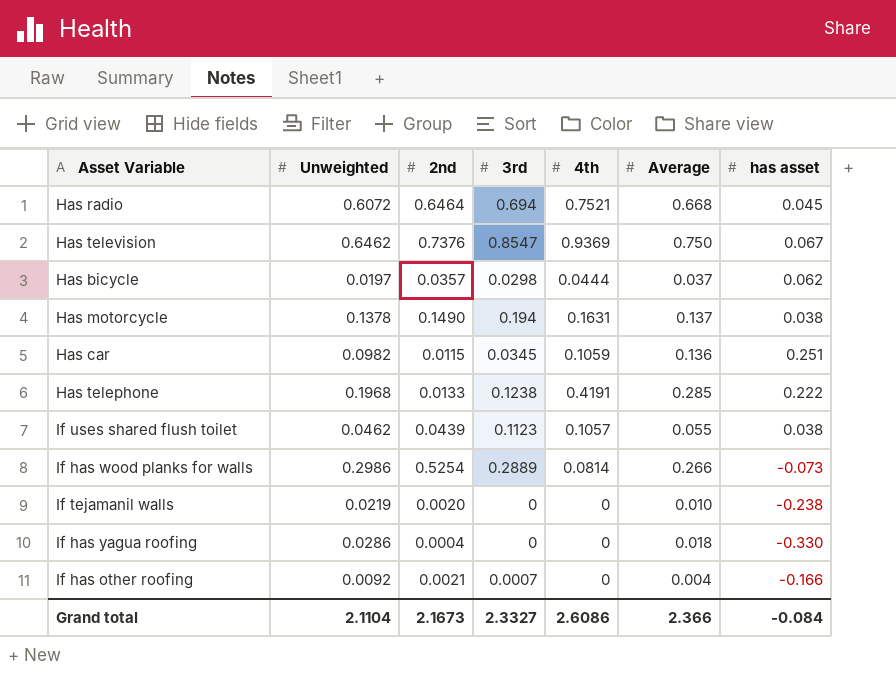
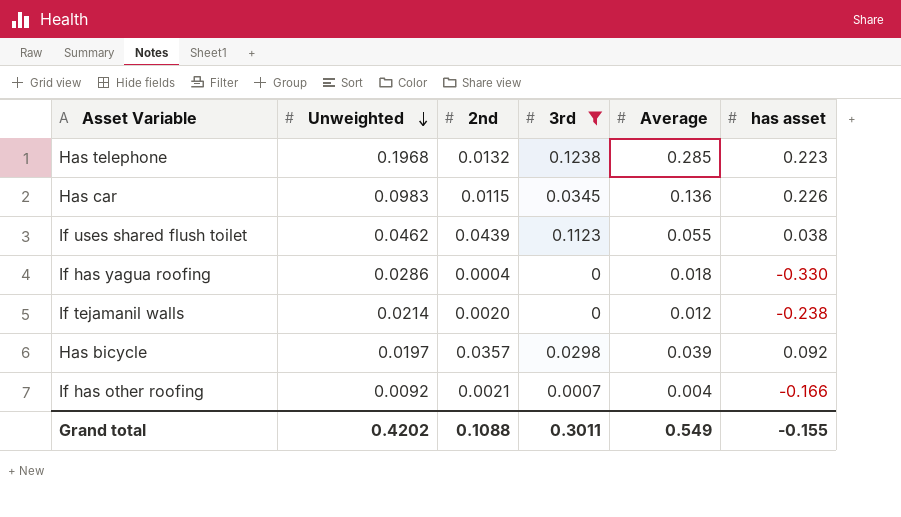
filter: none -> 3rd <= 0.1238
row order: none -> Unweighted descending
column 4th | position: 5 -> none
Has telephone | 2nd: 0.0133 -> 0.0132
Has telephone | has asset: 0.222 -> 0.223
Has car | Unweighted: 0.0982 -> 0.0983
Has car | has asset: 0.251 -> 0.226
If tejamanil walls | Unweighted: 0.0219 -> 0.0214
If tejamanil walls | Average: 0.010 -> 0.012
Has bicycle | Average: 0.037 -> 0.039
Has bicycle | has asset: 0.062 -> 0.092
Grand total | Unweighted: 2.1104 -> 0.4202
Grand total | 2nd: 2.1673 -> 0.1088
Grand total | 3rd: 2.3327 -> 0.3011
Grand total | Average: 2.366 -> 0.549
Grand total | has asset: -0.084 -> -0.155

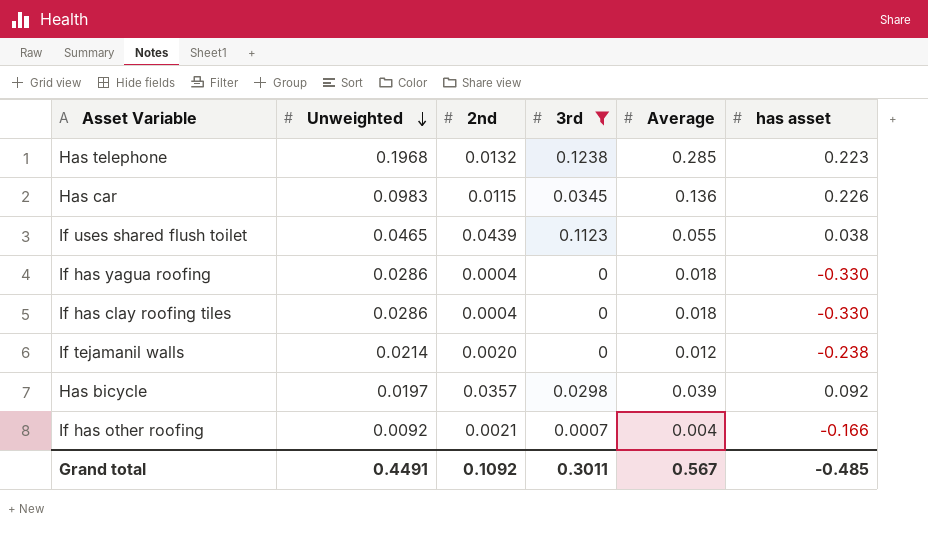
If uses shared flush toilet | Unweighted: 0.0462 -> 0.0465
row If has clay roofing tiles: none -> 0.0286 | 0.0004 | 0 | 0.018 | -0.330
Grand total | Unweighted: 0.4202 -> 0.4491
Grand total | 2nd: 0.1088 -> 0.1092
Grand total | Average: 0.549 -> 0.567
Grand total | has asset: -0.155 -> -0.485

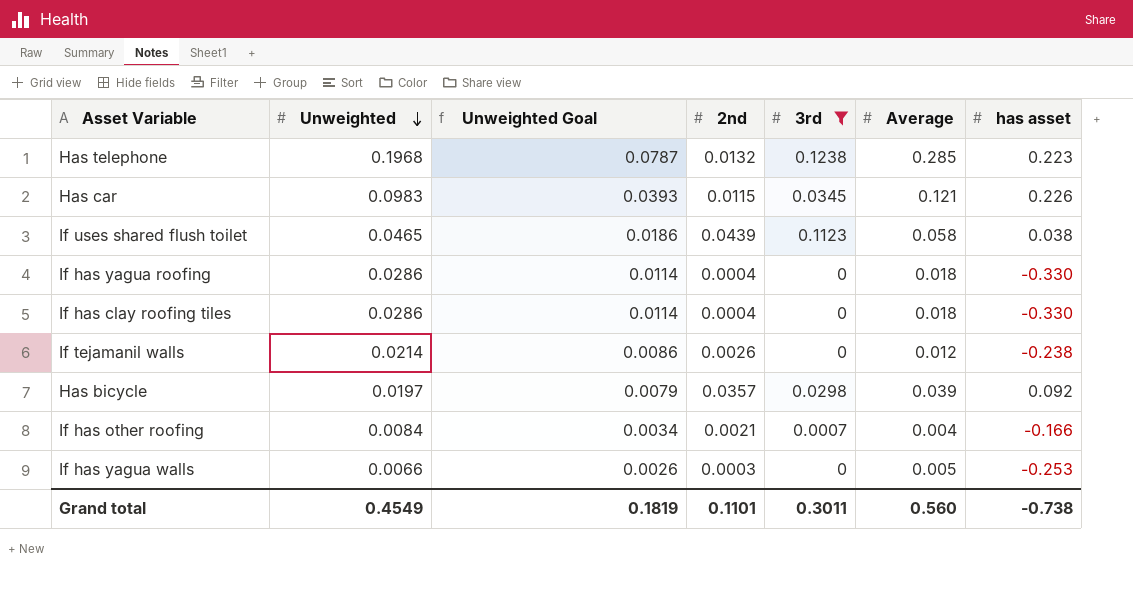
column Unweighted Goal | formula: none -> [Unweighted] * 0.4
Has car | Average: 0.136 -> 0.121
If uses shared flush toilet | Average: 0.055 -> 0.058
If tejamanil walls | 2nd: 0.0020 -> 0.0026
If has other roofing | Unweighted: 0.0092 -> 0.0084
row If has yagua walls: none -> 0.0066 | 0.0026 | 0.0003 | 0 | 0.005 | -0.253
Grand total | Unweighted: 0.4491 -> 0.4549
Grand total | 2nd: 0.1092 -> 0.1101
Grand total | Average: 0.567 -> 0.560
Grand total | has asset: -0.485 -> -0.738

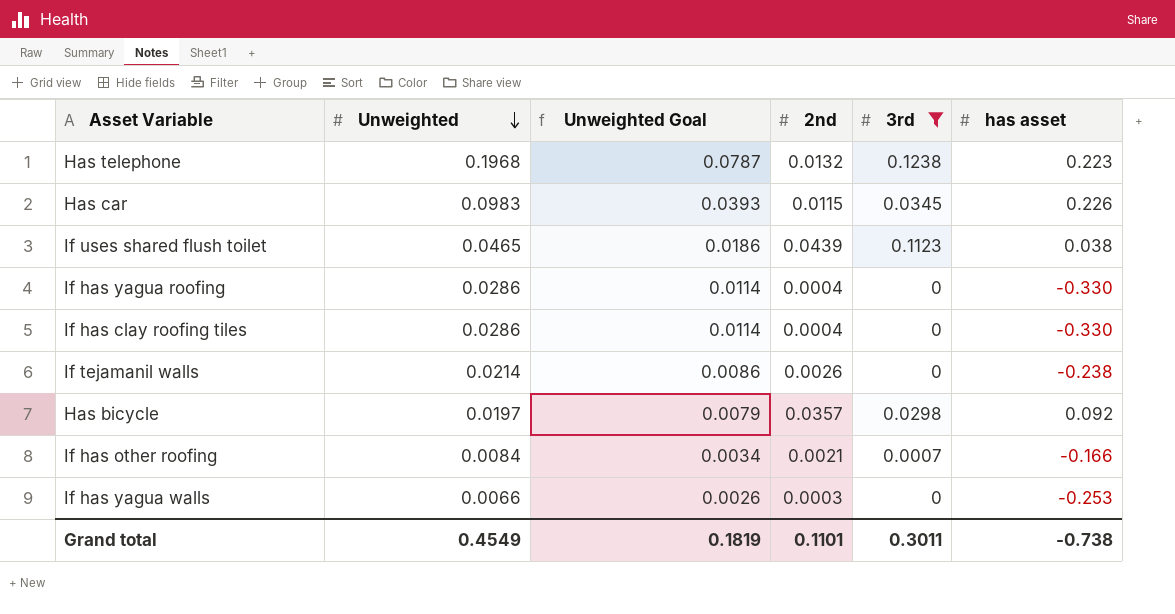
column Average | position: 6 -> none

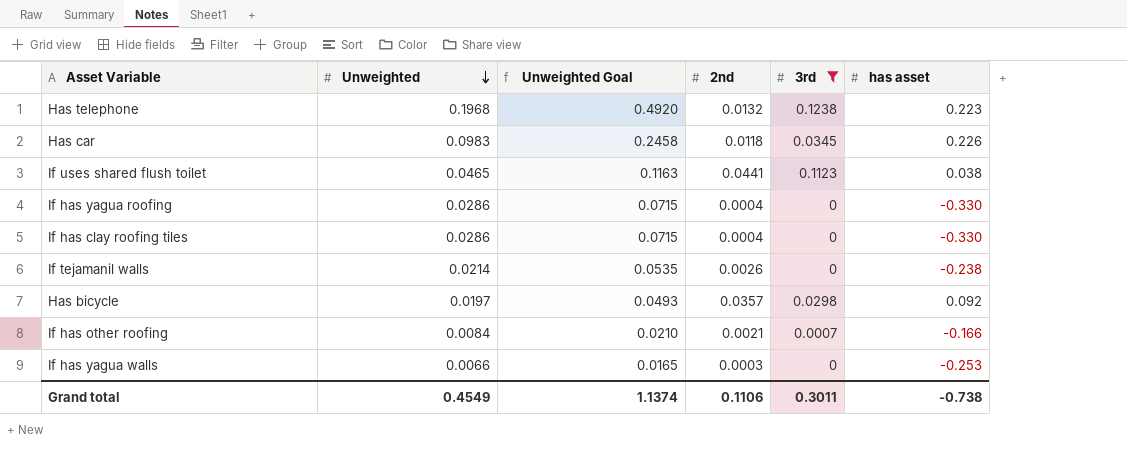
column Unweighted Goal | formula: [Unweighted] * 0.4 -> [Unweighted] * 2.5
Has car | 2nd: 0.0115 -> 0.0118
If uses shared flush toilet | 2nd: 0.0439 -> 0.0441
Grand total | Unweighted Goal: 0.1819 -> 1.1374
Grand total | 2nd: 0.1101 -> 0.1106

